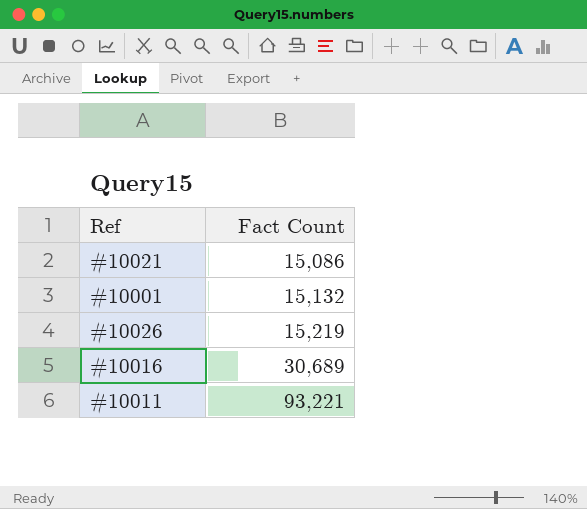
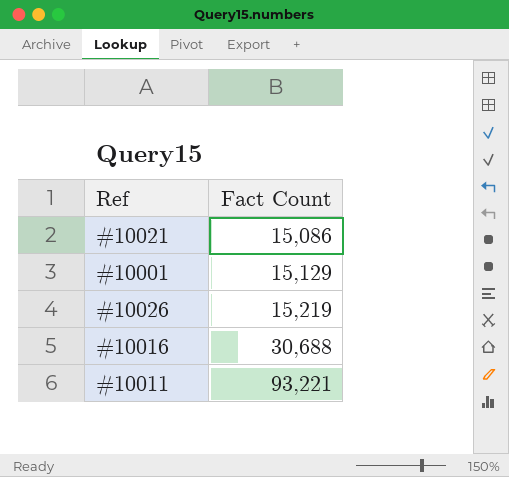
#10001 | Fact Count: 15,132 -> 15,129
#10016 | Fact Count: 30,689 -> 30,688

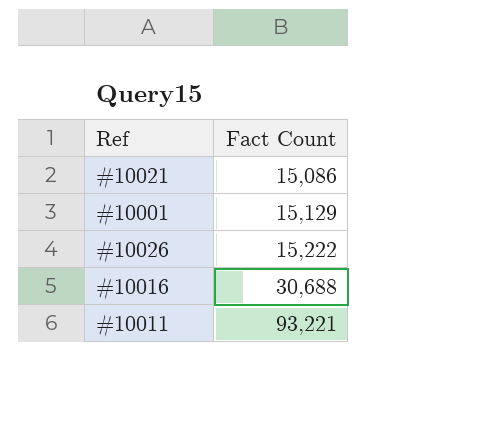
#10026 | Fact Count: 15,219 -> 15,222

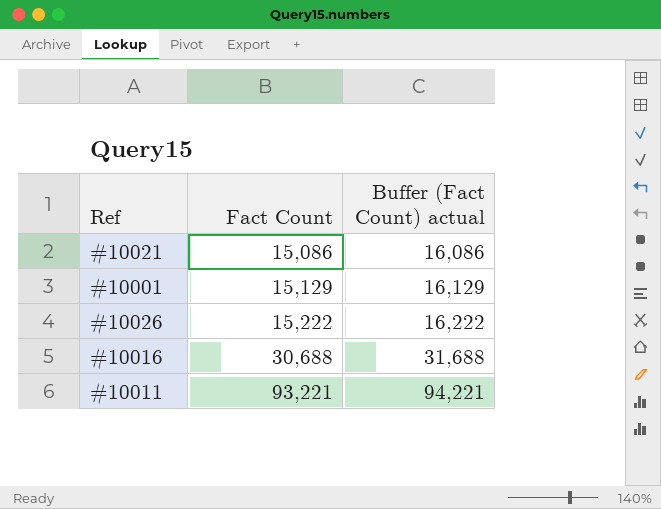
column Buffer (Fact Count) actual | formula: none -> [Fact Count] + 1000

